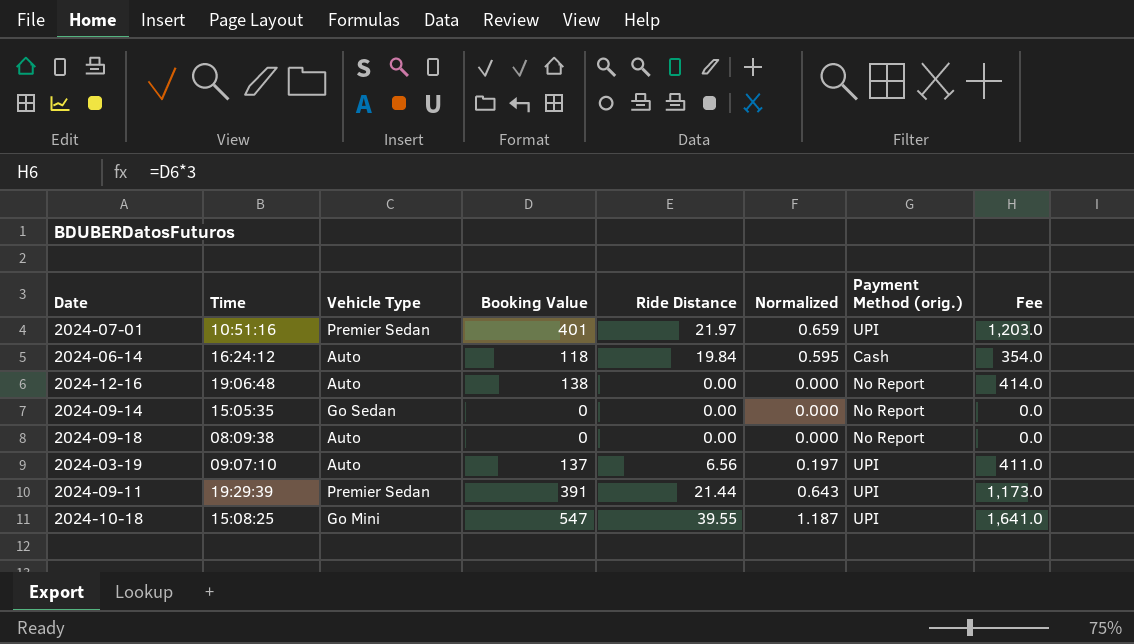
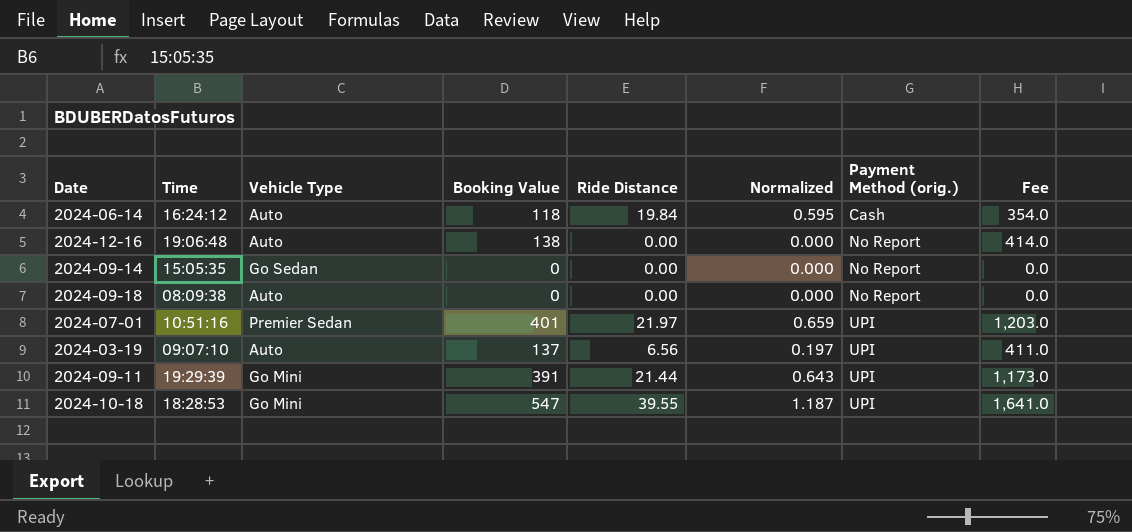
row order: none -> Payment Method (orig.) ascending
2024-09-11 | Vehicle Type: Premier Sedan -> Go Mini
2024-10-18 | Time: 15:08:25 -> 18:28:53

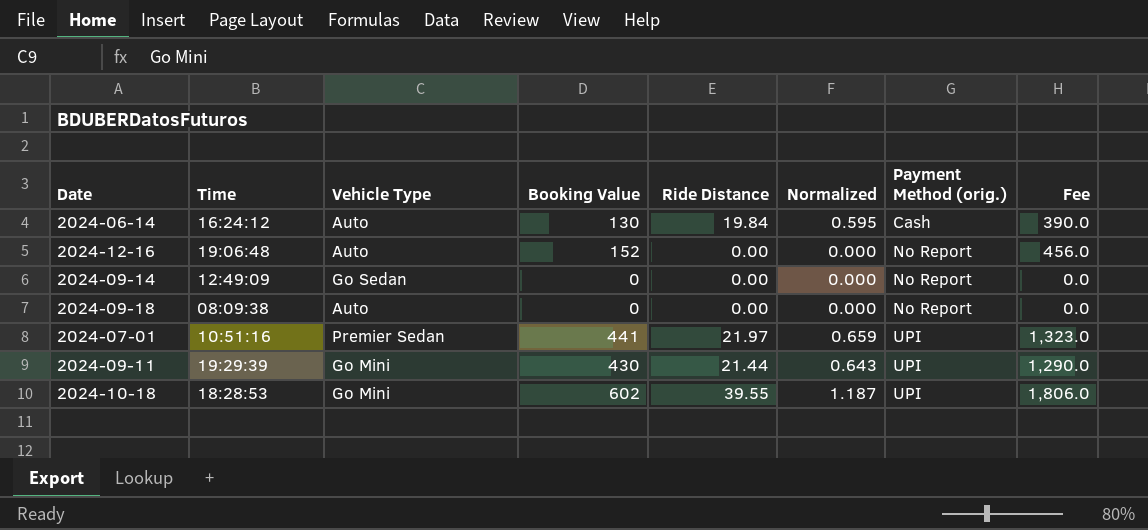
row 2024-03-19: 09:07:10 | Auto | 137 | 6.56 | 0.197 | UPI | 411.0 -> none
2024-06-14 | Booking Value: 118 -> 130
2024-06-14 | Fee: 354.0 -> 390.0
2024-12-16 | Booking Value: 138 -> 152
2024-12-16 | Fee: 414.0 -> 456.0
2024-09-14 | Time: 15:05:35 -> 12:49:09
2024-07-01 | Booking Value: 401 -> 441
2024-07-01 | Fee: 1,203.0 -> 1,323.0
2024-09-11 | Booking Value: 391 -> 430
2024-09-11 | Fee: 1,173.0 -> 1,290.0
2024-10-18 | Booking Value: 547 -> 602
2024-10-18 | Fee: 1,641.0 -> 1,806.0

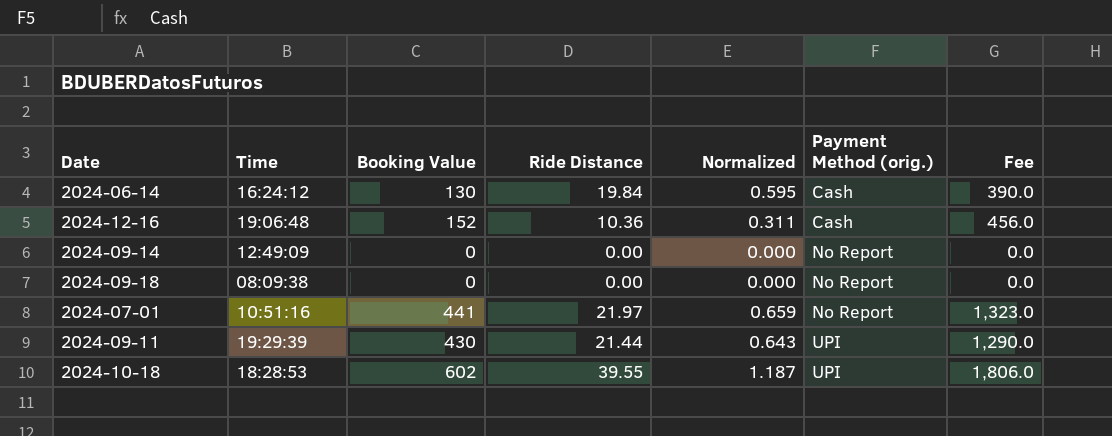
column Vehicle Type | position: 3 -> none
2024-12-16 | Ride Distance: 0.00 -> 10.36
2024-12-16 | Normalized: 0.000 -> 0.311
2024-12-16 | Payment Method (orig.): No Report -> Cash
2024-07-01 | Payment Method (orig.): UPI -> No Report

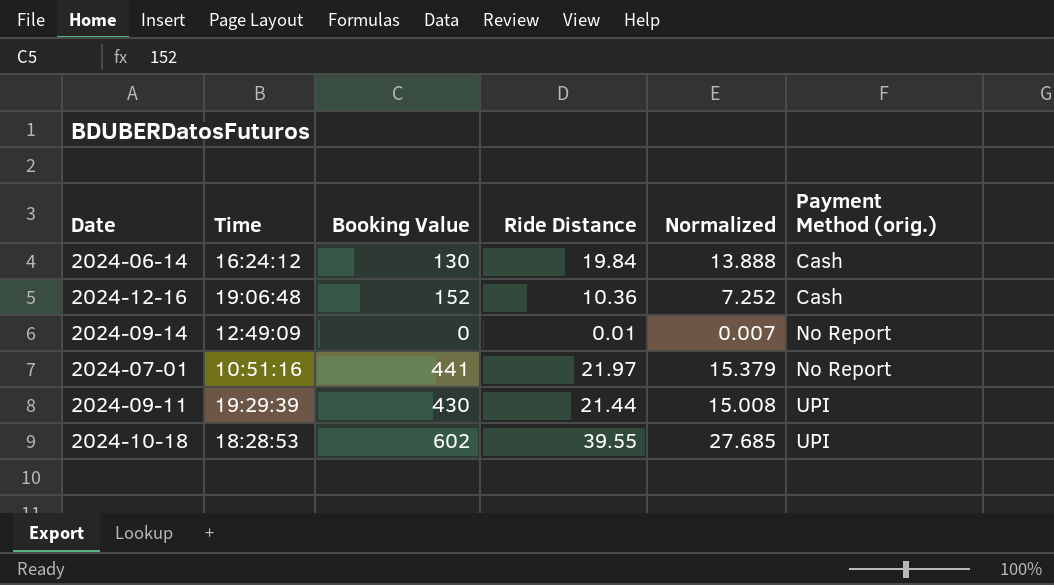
column Fee | formula: [Booking Value] * 3 -> none
column Normalized | formula: [Ride Distance] * 0.03 -> [Ride Distance] * 0.7
row 2024-09-18: 08:09:38 | 0 | 0.00 | 0.000 | No Report | 0.0 -> none
2024-09-14 | Ride Distance: 0.00 -> 0.01

